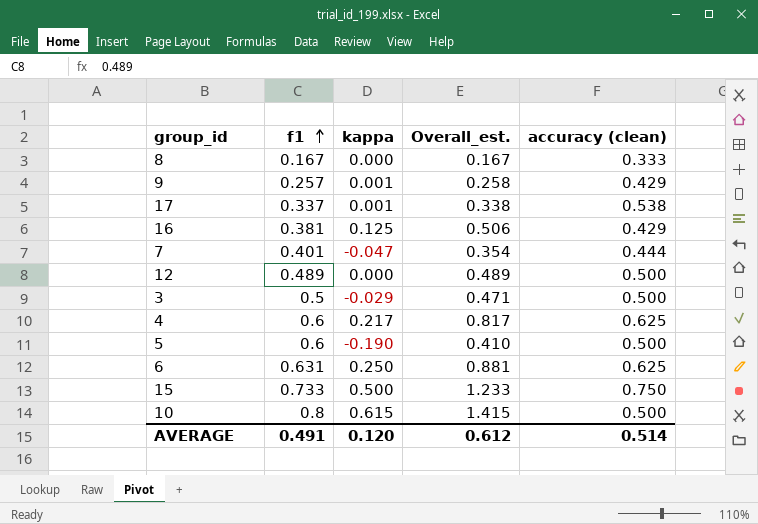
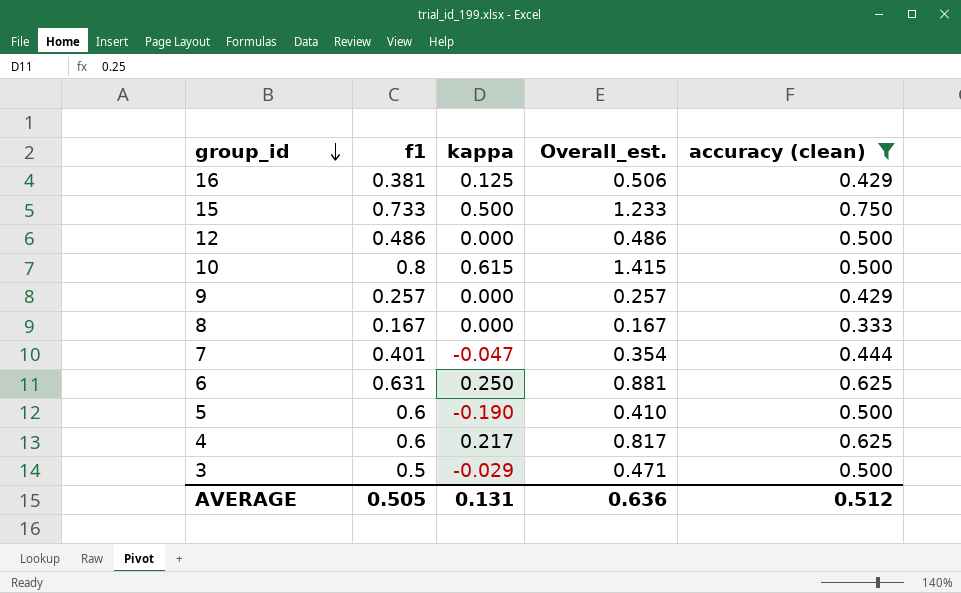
filter: none -> accuracy (clean) != 0.538
row order: f1 ascending -> group_id descending
12 | f1: 0.489 -> 0.486
12 | Overall_est.: 0.489 -> 0.486
9 | kappa: 0.001 -> 0.000
9 | Overall_est.: 0.258 -> 0.257
AVERAGE | f1: 0.491 -> 0.505
AVERAGE | kappa: 0.120 -> 0.131
AVERAGE | Overall_est.: 0.612 -> 0.636
AVERAGE | accuracy (clean): 0.514 -> 0.512

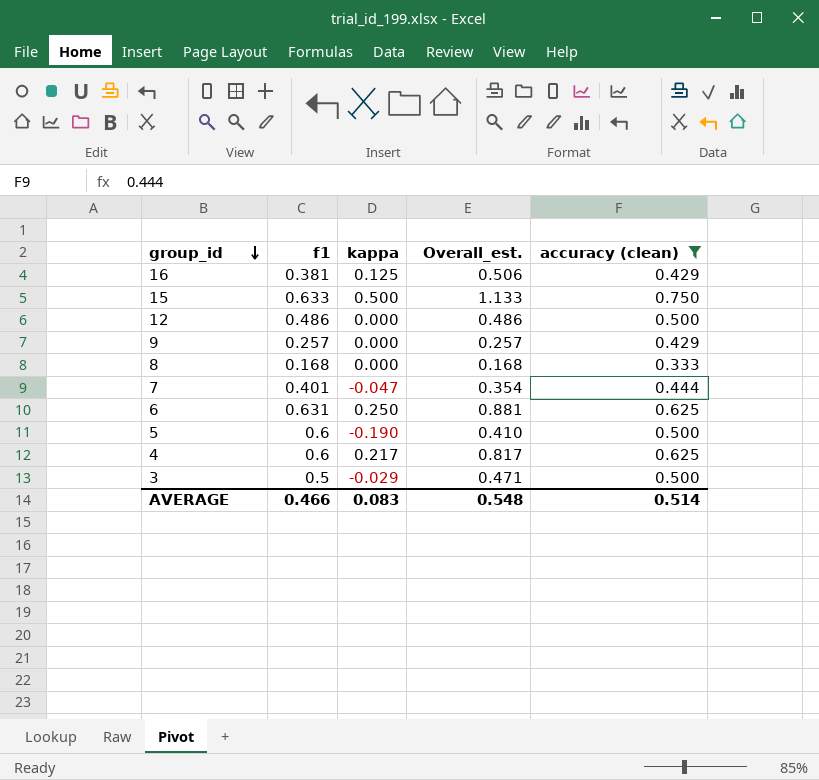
row 10: 0.8 | 0.615 | 1.415 | 0.500 -> none
15 | f1: 0.733 -> 0.633
15 | Overall_est.: 1.233 -> 1.133
8 | f1: 0.167 -> 0.168
8 | Overall_est.: 0.167 -> 0.168
AVERAGE | f1: 0.505 -> 0.466
AVERAGE | kappa: 0.131 -> 0.083
AVERAGE | Overall_est.: 0.636 -> 0.548
AVERAGE | accuracy (clean): 0.512 -> 0.514

